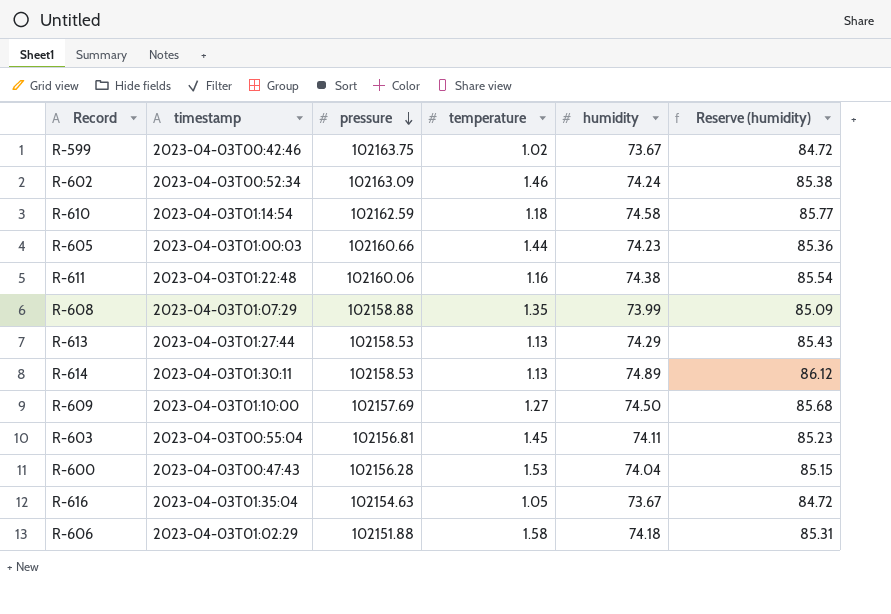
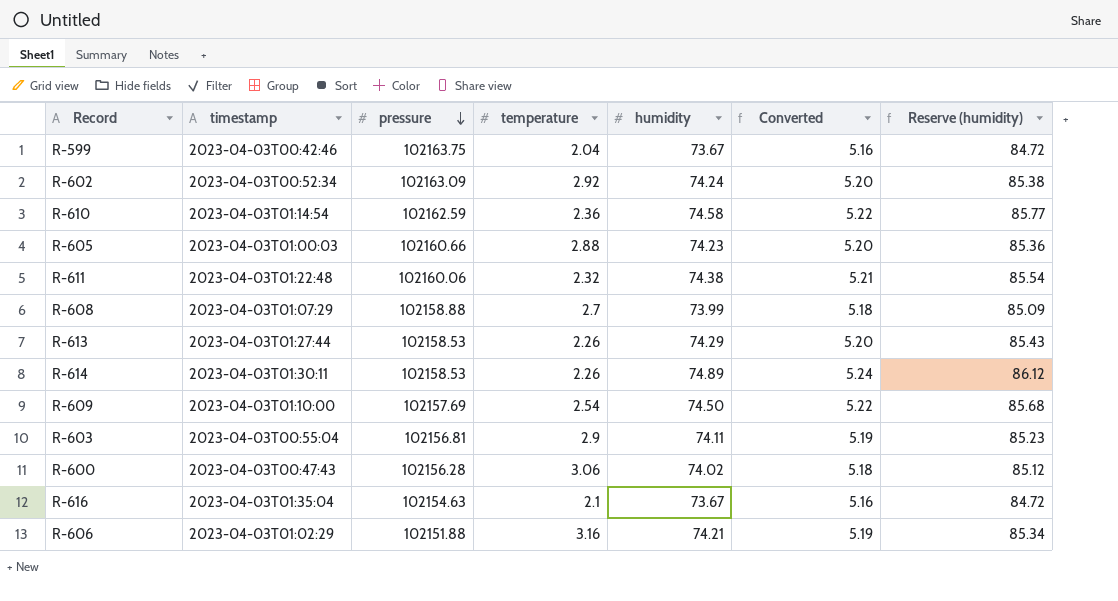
column Converted | formula: none -> [humidity] * 0.07
R-599 | temperature: 1.02 -> 2.04
R-602 | temperature: 1.46 -> 2.92
R-610 | temperature: 1.18 -> 2.36
R-605 | temperature: 1.44 -> 2.88
R-611 | temperature: 1.16 -> 2.32
R-608 | temperature: 1.35 -> 2.7
R-613 | temperature: 1.13 -> 2.26
R-614 | temperature: 1.13 -> 2.26
R-609 | temperature: 1.27 -> 2.54
R-603 | temperature: 1.45 -> 2.9
R-600 | temperature: 1.53 -> 3.06
R-600 | humidity: 74.04 -> 74.02
R-600 | Reserve (humidity): 85.15 -> 85.12
R-616 | temperature: 1.05 -> 2.1
R-606 | temperature: 1.58 -> 3.16
R-606 | humidity: 74.18 -> 74.21
R-606 | Reserve (humidity): 85.31 -> 85.34

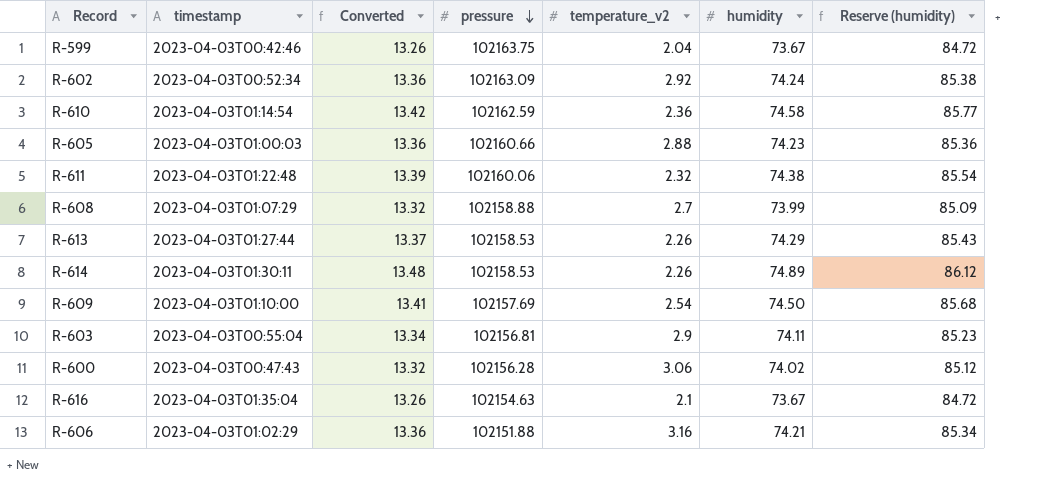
column Converted | formula: [humidity] * 0.07 -> [humidity] * 0.18
column Converted | position: 6 -> 3
column name: temperature -> temperature_v2

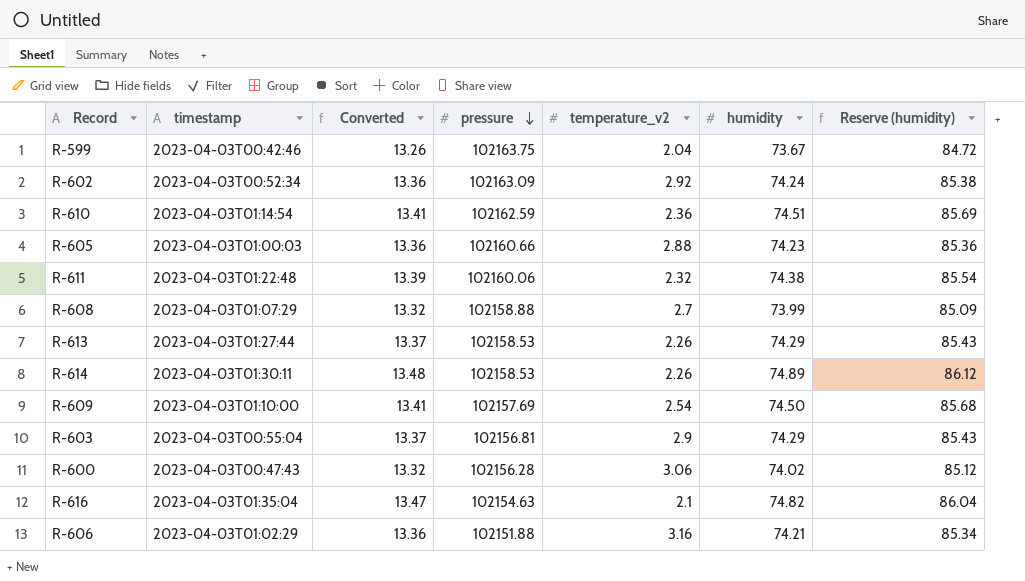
R-610 | Converted: 13.42 -> 13.41
R-610 | humidity: 74.58 -> 74.51
R-610 | Reserve (humidity): 85.77 -> 85.69
R-603 | Converted: 13.34 -> 13.37
R-603 | humidity: 74.11 -> 74.29
R-603 | Reserve (humidity): 85.23 -> 85.43
R-616 | Converted: 13.26 -> 13.47
R-616 | humidity: 73.67 -> 74.82
R-616 | Reserve (humidity): 84.72 -> 86.04

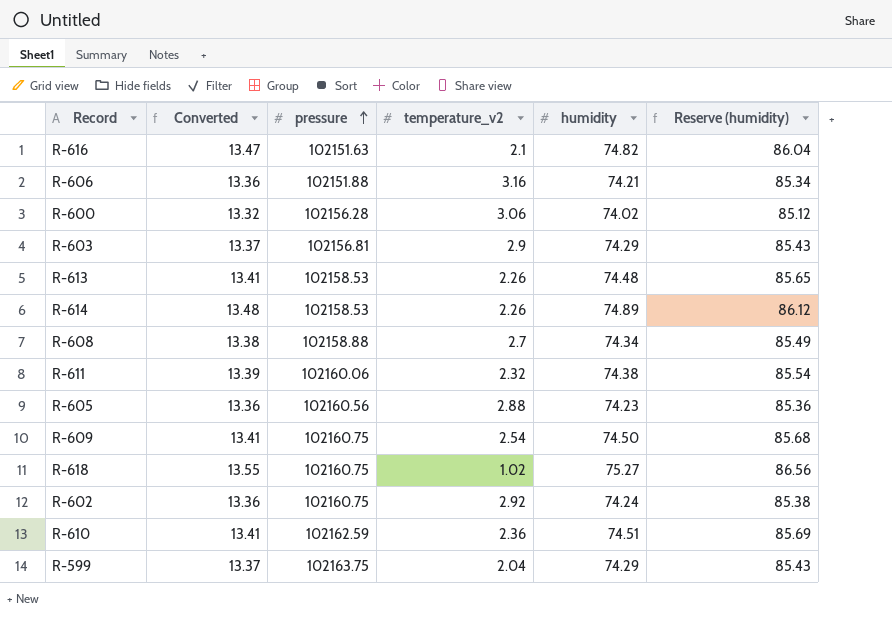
row order: pressure descending -> pressure ascending
column timestamp | position: 2 -> none
R-616 | pressure: 102154.63 -> 102151.63
R-613 | Converted: 13.37 -> 13.41
R-613 | humidity: 74.29 -> 74.48
R-613 | Reserve (humidity): 85.43 -> 85.65
R-608 | Converted: 13.32 -> 13.38
R-608 | humidity: 73.99 -> 74.34
R-608 | Reserve (humidity): 85.09 -> 85.49
R-605 | pressure: 102160.66 -> 102160.56
R-609 | pressure: 102157.69 -> 102160.75
row R-618: none -> 13.55 | 102160.75 | 1.02 | 75.27 | 86.56
R-602 | pressure: 102163.09 -> 102160.75
R-599 | Converted: 13.26 -> 13.37
R-599 | humidity: 73.67 -> 74.29
R-599 | Reserve (humidity): 84.72 -> 85.43

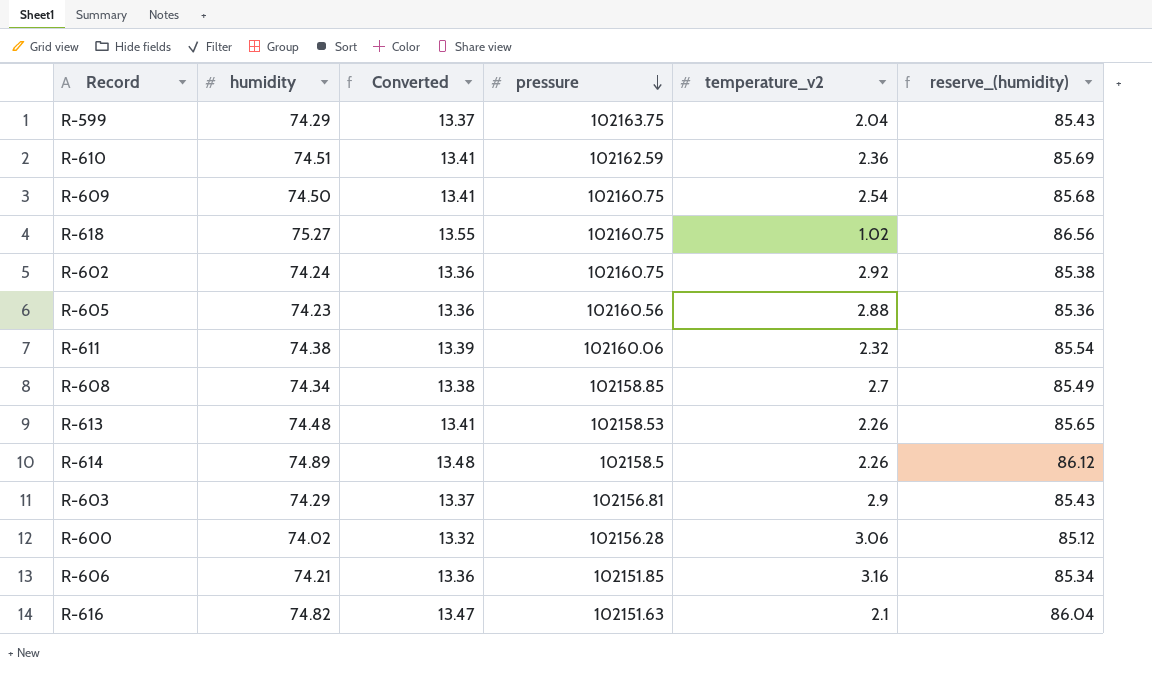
row order: pressure ascending -> pressure descending
column humidity | position: 5 -> 2
column name: Reserve (humidity) -> reserve_(humidity)
R-608 | pressure: 102158.88 -> 102158.85
R-614 | pressure: 102158.53 -> 102158.5
R-606 | pressure: 102151.88 -> 102151.85

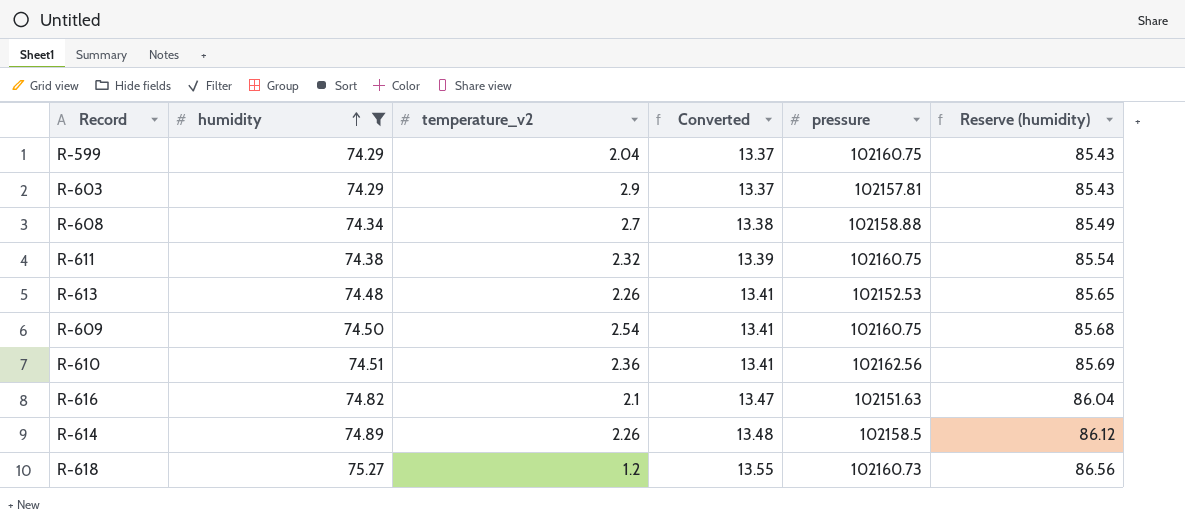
filter: none -> humidity >= 74.29
row order: pressure descending -> humidity ascending
column temperature_v2 | position: 5 -> 3
column name: reserve_(humidity) -> Reserve (humidity)
R-599 | pressure: 102163.75 -> 102160.75
R-603 | pressure: 102156.81 -> 102157.81
R-608 | pressure: 102158.85 -> 102158.88
R-611 | pressure: 102160.06 -> 102160.75
R-613 | pressure: 102158.53 -> 102152.53
R-610 | pressure: 102162.59 -> 102162.56
R-618 | temperature_v2: 1.02 -> 1.2
R-618 | pressure: 102160.75 -> 102160.73

